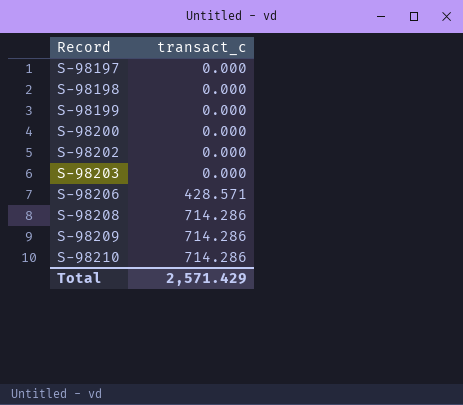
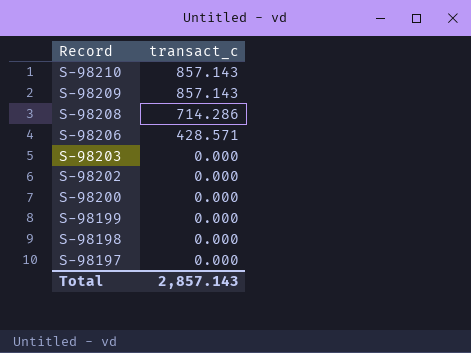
row order: Record ascending -> Record descending
S-98210 | transact_c: 714.286 -> 857.143
S-98209 | transact_c: 714.286 -> 857.143
Total | transact_c: 2,571.429 -> 2,857.143

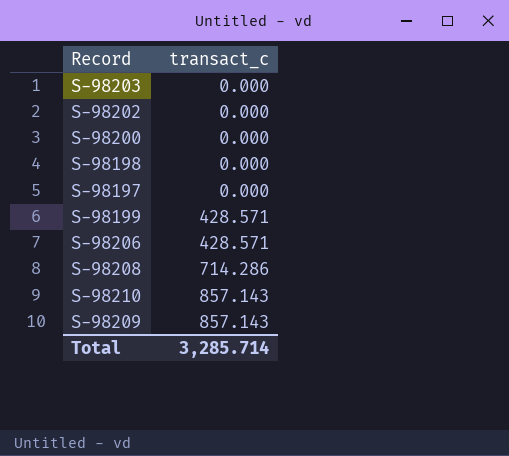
row order: Record descending -> transact_c ascending
S-98199 | transact_c: 0.000 -> 428.571
Total | transact_c: 2,857.143 -> 3,285.714

